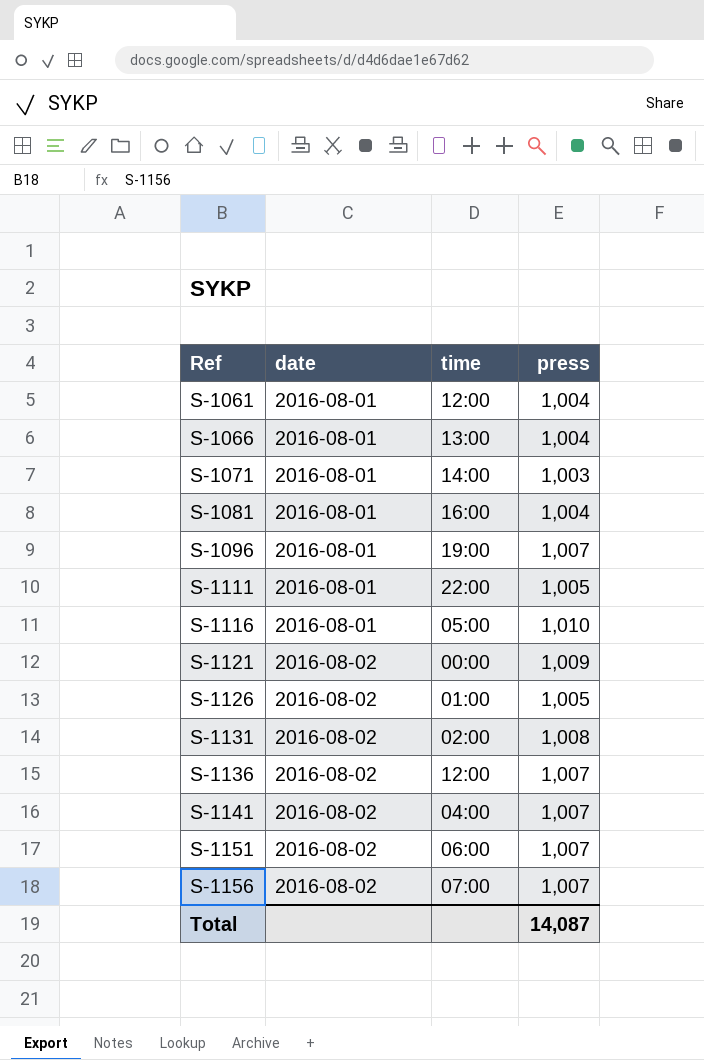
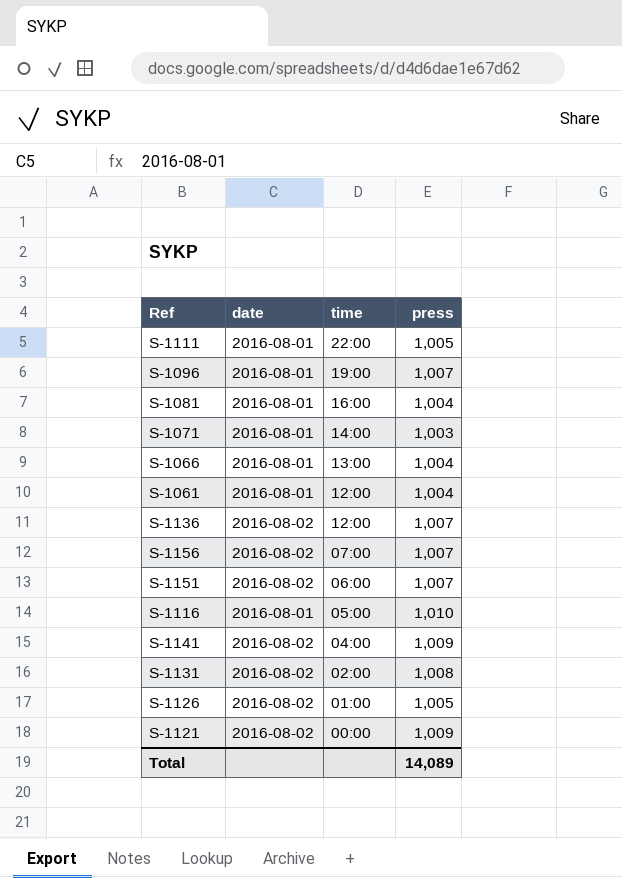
row order: Ref ascending -> time descending
S-1141 | press: 1,007 -> 1,009
Total | press: 14,087 -> 14,089

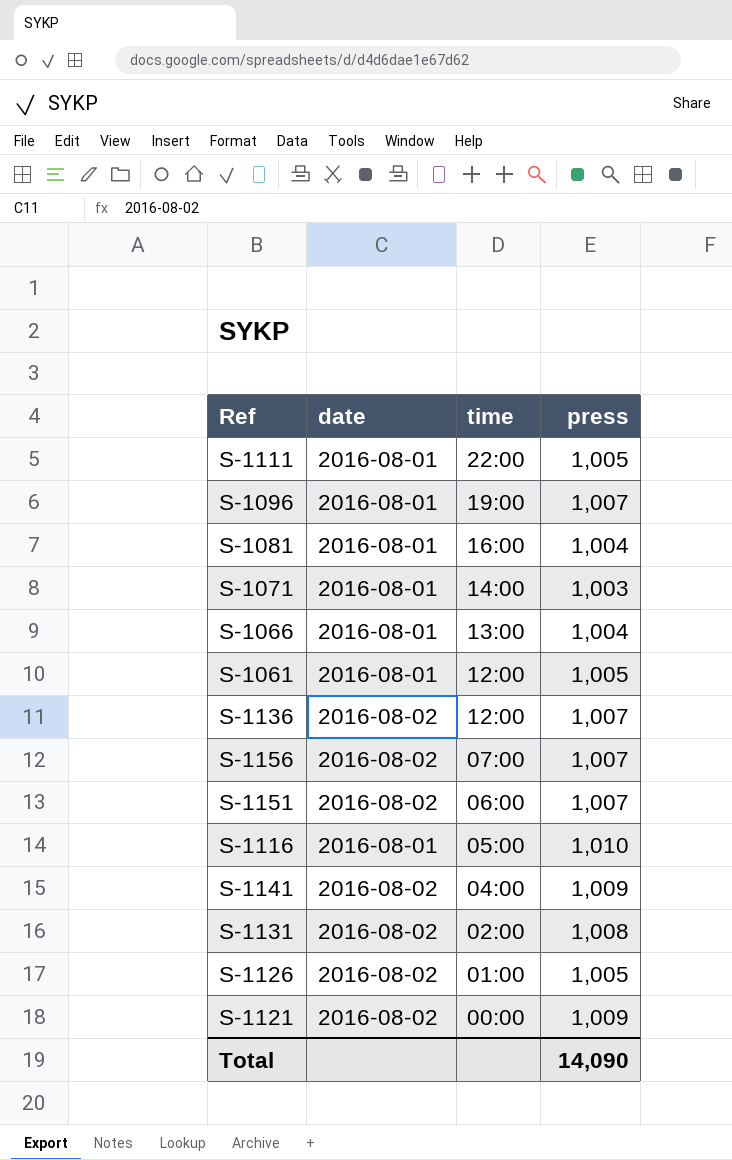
S-1061 | press: 1,004 -> 1,005
Total | press: 14,089 -> 14,090

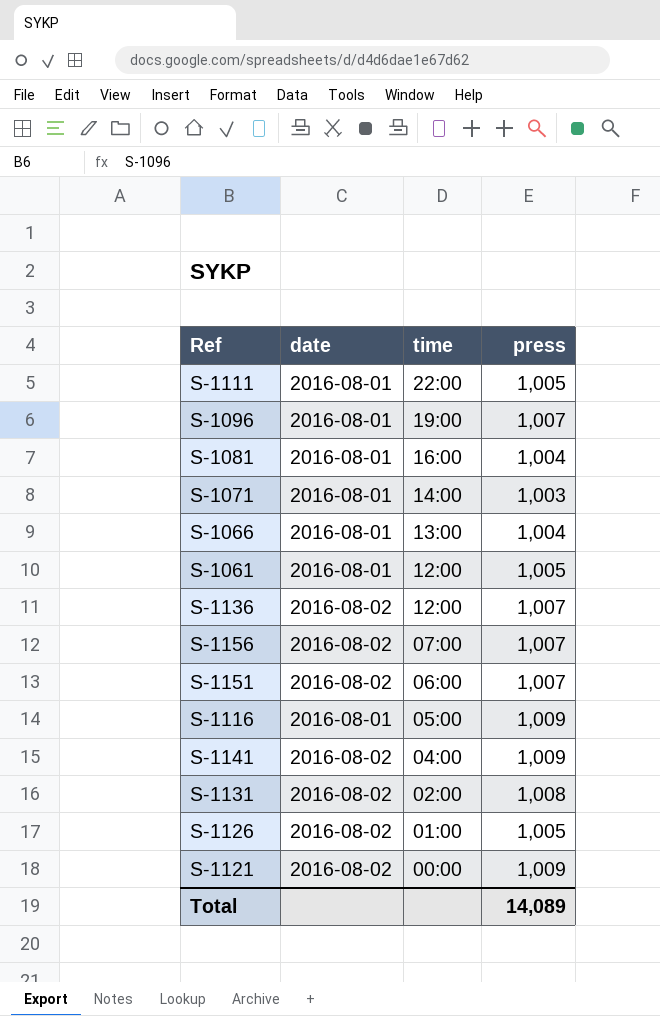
S-1116 | press: 1,010 -> 1,009
Total | press: 14,090 -> 14,089

